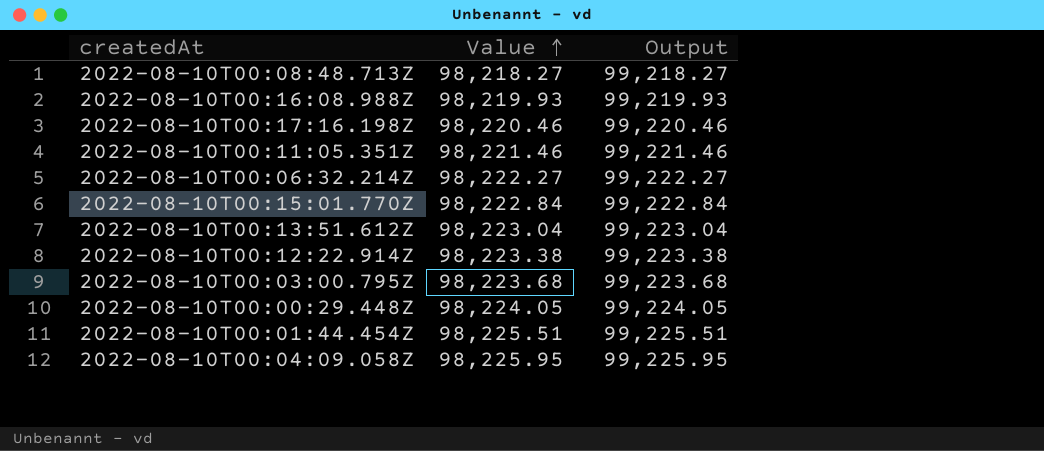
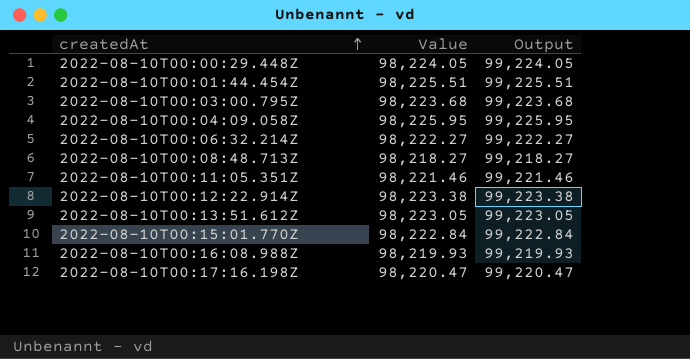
row order: Value ascending -> createdAt ascending
2022-08-10T00:13:51.612Z | Value: 98,223.04 -> 98,223.05
2022-08-10T00:13:51.612Z | Output: 99,223.04 -> 99,223.05
2022-08-10T00:17:16.198Z | Value: 98,220.46 -> 98,220.47
2022-08-10T00:17:16.198Z | Output: 99,220.46 -> 99,220.47

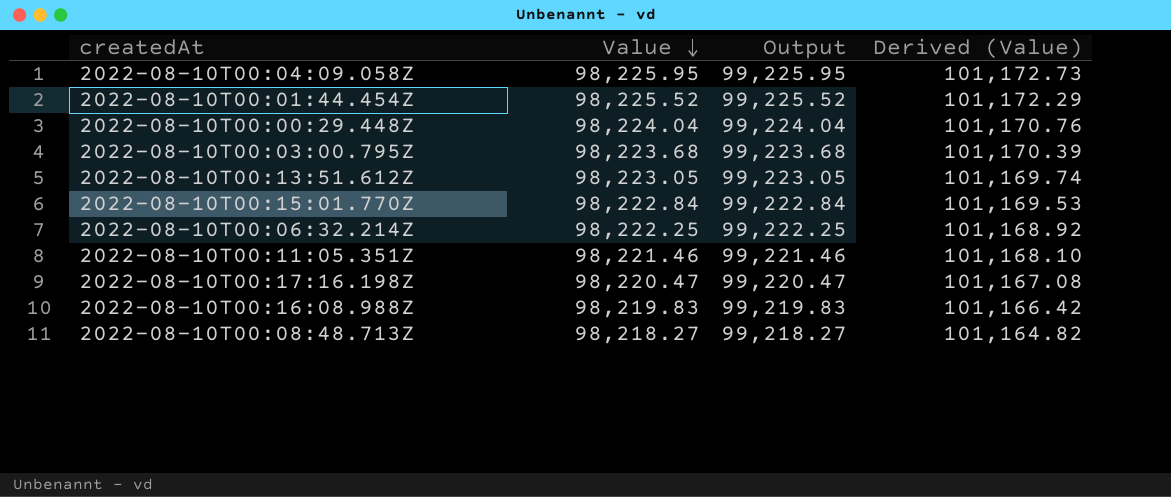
row order: createdAt ascending -> Value descending
column Derived (Value) | formula: none -> [Value] * 1.03
row 2022-08-10T00:12:22.914Z: 98,223.38 | 99,223.38 -> none
2022-08-10T00:01:44.454Z | Value: 98,225.51 -> 98,225.52
2022-08-10T00:01:44.454Z | Output: 99,225.51 -> 99,225.52
2022-08-10T00:00:29.448Z | Value: 98,224.05 -> 98,224.04
2022-08-10T00:00:29.448Z | Output: 99,224.05 -> 99,224.04
2022-08-10T00:06:32.214Z | Value: 98,222.27 -> 98,222.25
2022-08-10T00:06:32.214Z | Output: 99,222.27 -> 99,222.25
2022-08-10T00:16:08.988Z | Value: 98,219.93 -> 98,219.83
2022-08-10T00:16:08.988Z | Output: 99,219.93 -> 99,219.83

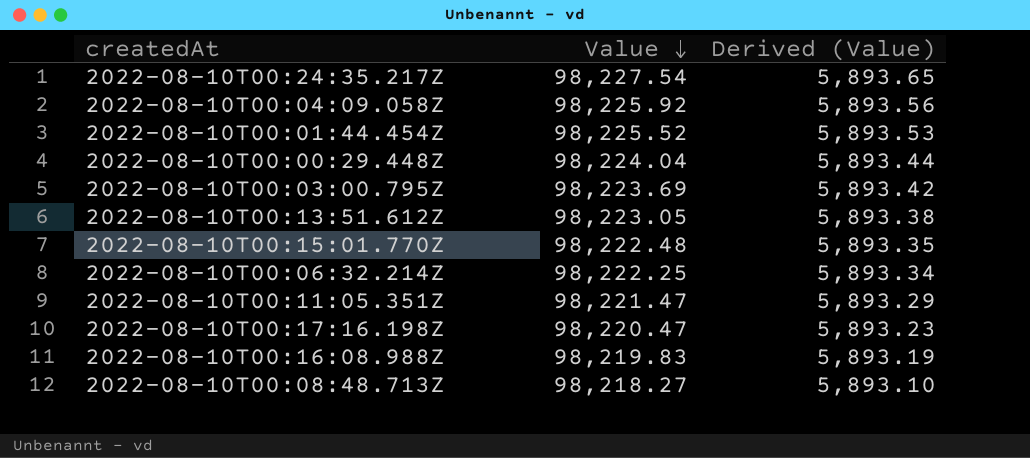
column Output | formula: [Value] + 1000 -> none
column Derived (Value) | formula: [Value] * 1.03 -> [Value] * 0.06
row 2022-08-10T00:24:35.217Z: none -> 98,227.54 | 5,893.65
2022-08-10T00:04:09.058Z | Value: 98,225.95 -> 98,225.92
2022-08-10T00:03:00.795Z | Value: 98,223.68 -> 98,223.69
2022-08-10T00:15:01.770Z | Value: 98,222.84 -> 98,222.48
2022-08-10T00:11:05.351Z | Value: 98,221.46 -> 98,221.47

